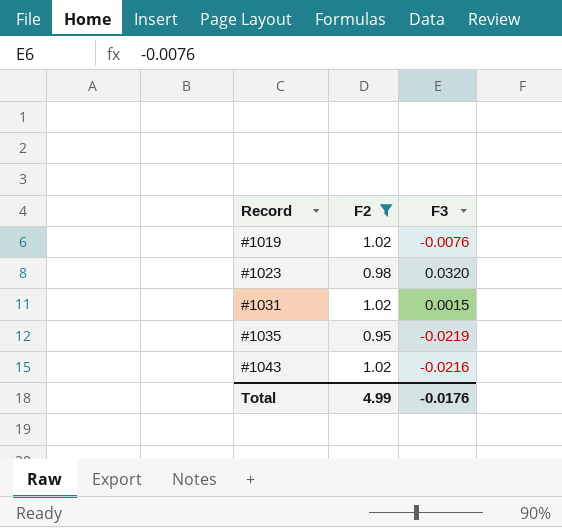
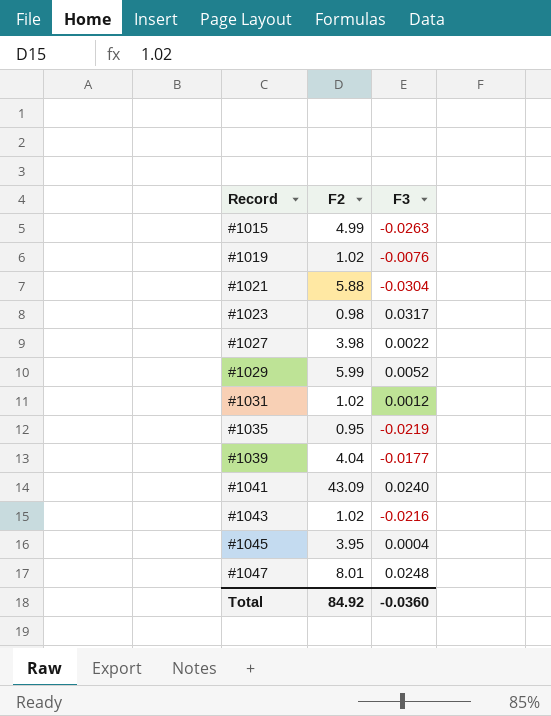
filter: F2 <= 1.02 -> none
#1023 | F3: 0.0320 -> 0.0317
#1031 | F3: 0.0015 -> 0.0012
Total | F2: 4.99 -> 84.92
Total | F3: -0.0176 -> -0.0360

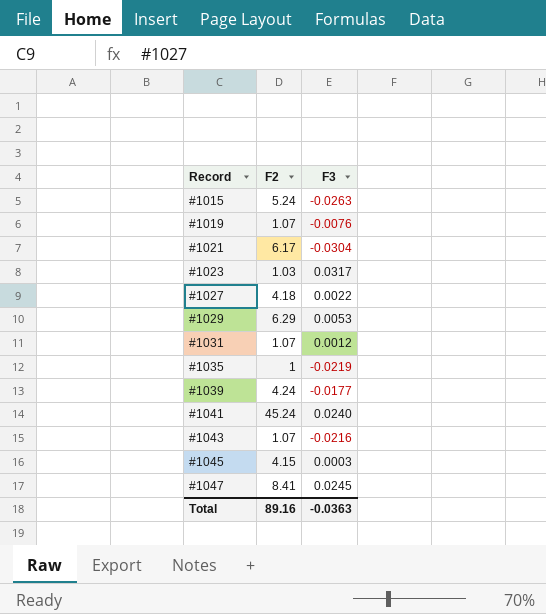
#1015 | F2: 4.99 -> 5.24
#1019 | F2: 1.02 -> 1.07
#1021 | F2: 5.88 -> 6.17
#1023 | F2: 0.98 -> 1.03
#1027 | F2: 3.98 -> 4.18
#1029 | F2: 5.99 -> 6.29
#1029 | F3: 0.0052 -> 0.0053
#1031 | F2: 1.02 -> 1.07
#1035 | F2: 0.95 -> 1
#1039 | F2: 4.04 -> 4.24
#1041 | F2: 43.09 -> 45.24
#1043 | F2: 1.02 -> 1.07
#1045 | F2: 3.95 -> 4.15
#1045 | F3: 0.0004 -> 0.0003
#1047 | F2: 8.01 -> 8.41
#1047 | F3: 0.0248 -> 0.0245
Total | F2: 84.92 -> 89.16
Total | F3: -0.0360 -> -0.0363

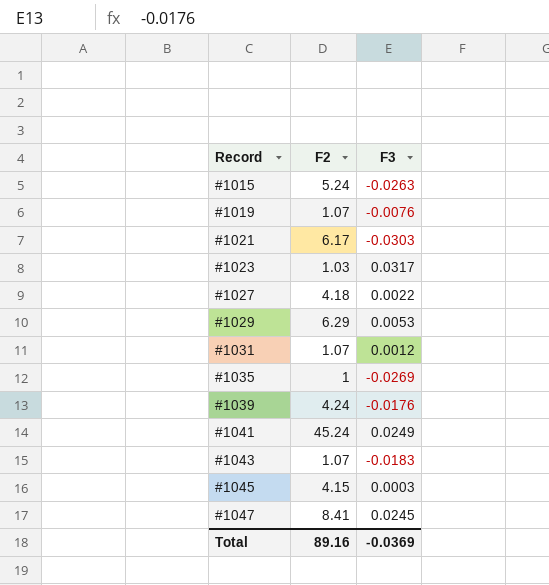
#1021 | F3: -0.0304 -> -0.0303
#1035 | F3: -0.0219 -> -0.0269
#1039 | F3: -0.0177 -> -0.0176
#1041 | F3: 0.0240 -> 0.0249
#1043 | F3: -0.0216 -> -0.0183
Total | F3: -0.0363 -> -0.0369

